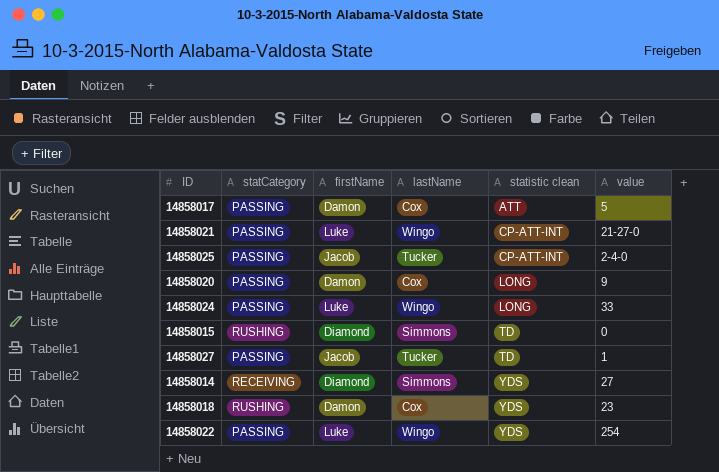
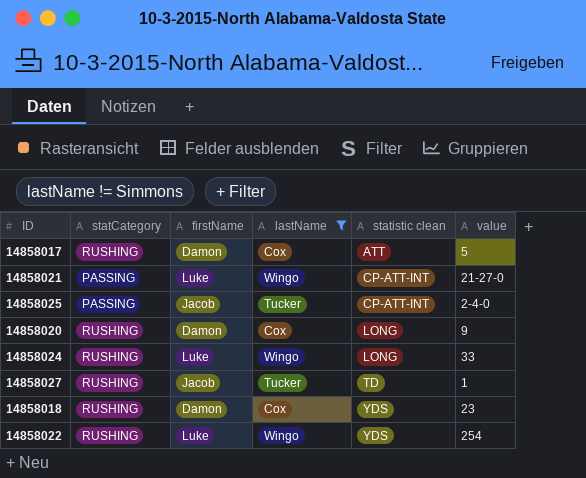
filter: none -> lastName != Simmons
14858017 | statCategory: PASSING -> RUSHING
14858020 | statCategory: PASSING -> RUSHING
14858024 | statCategory: PASSING -> RUSHING
14858027 | statCategory: PASSING -> RUSHING
14858022 | statCategory: PASSING -> RUSHING

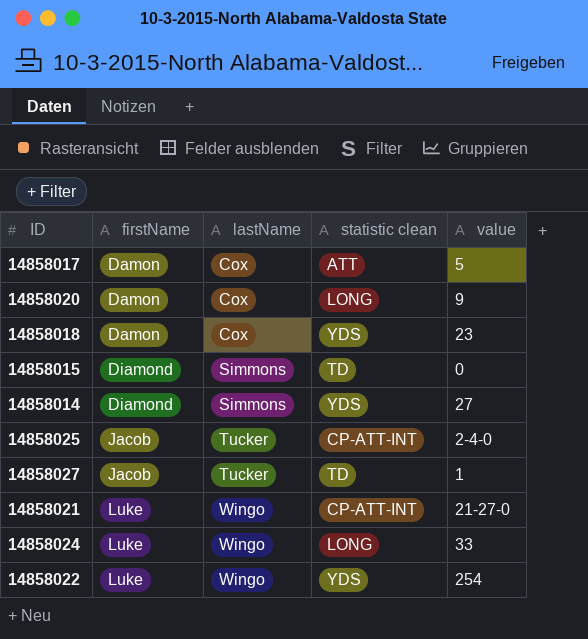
filter: lastName != Simmons -> none
row order: statistic clean ascending -> firstName ascending
column statCategory | position: 2 -> none

